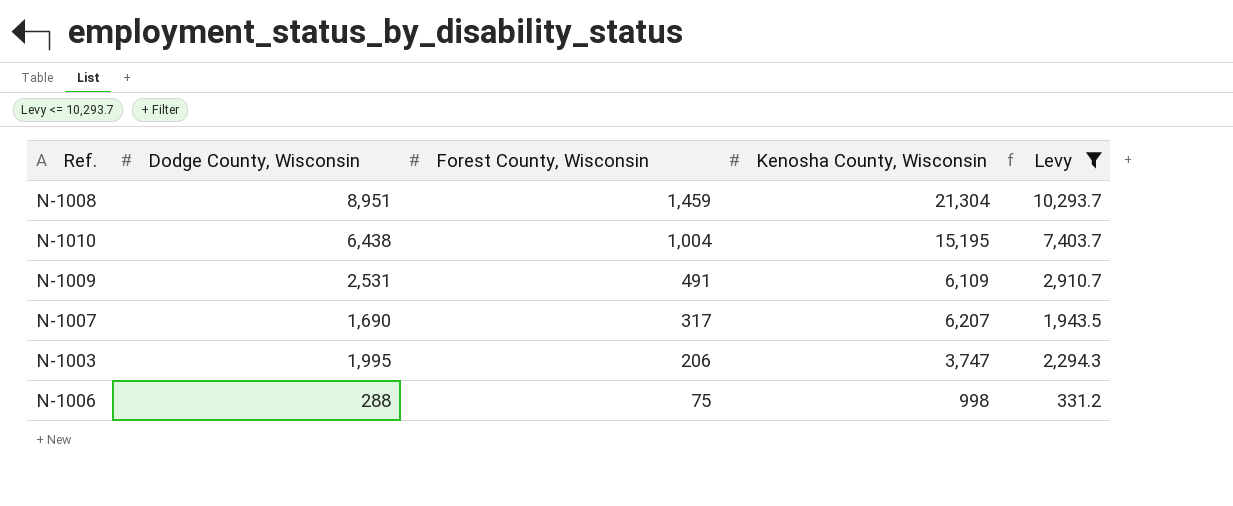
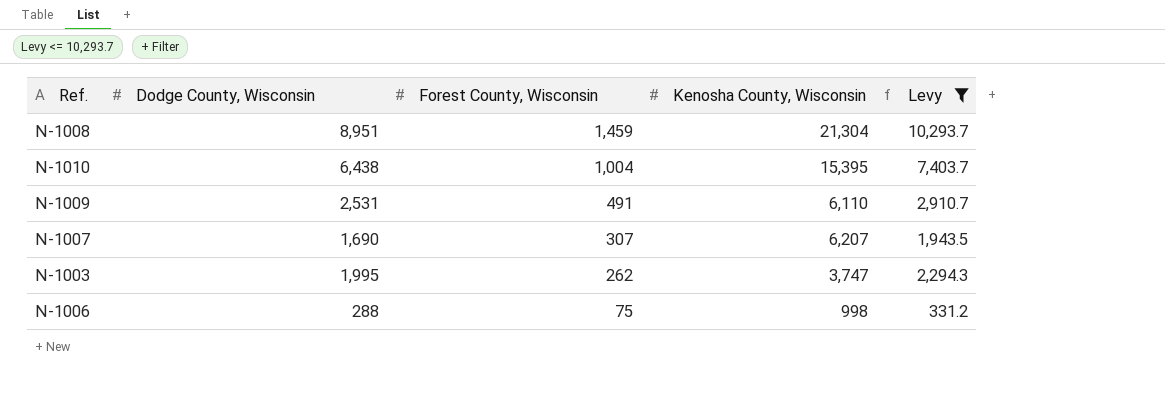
N-1010 | Kenosha County, Wisconsin: 15,195 -> 15,395
N-1009 | Kenosha County, Wisconsin: 6,109 -> 6,110
N-1007 | Forest County, Wisconsin: 317 -> 307
N-1003 | Forest County, Wisconsin: 206 -> 262

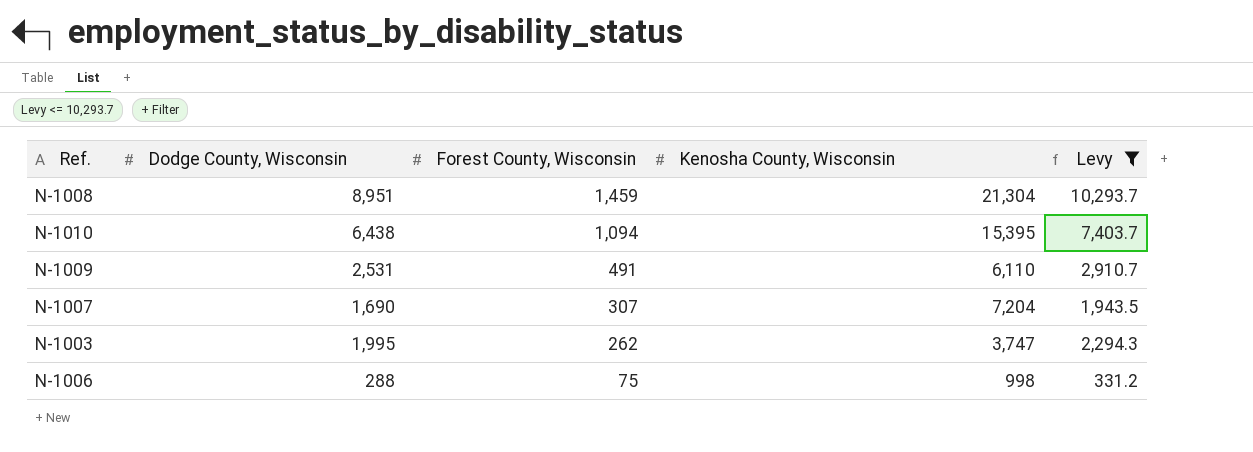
N-1010 | Forest County, Wisconsin: 1,004 -> 1,094
N-1007 | Kenosha County, Wisconsin: 6,207 -> 7,204

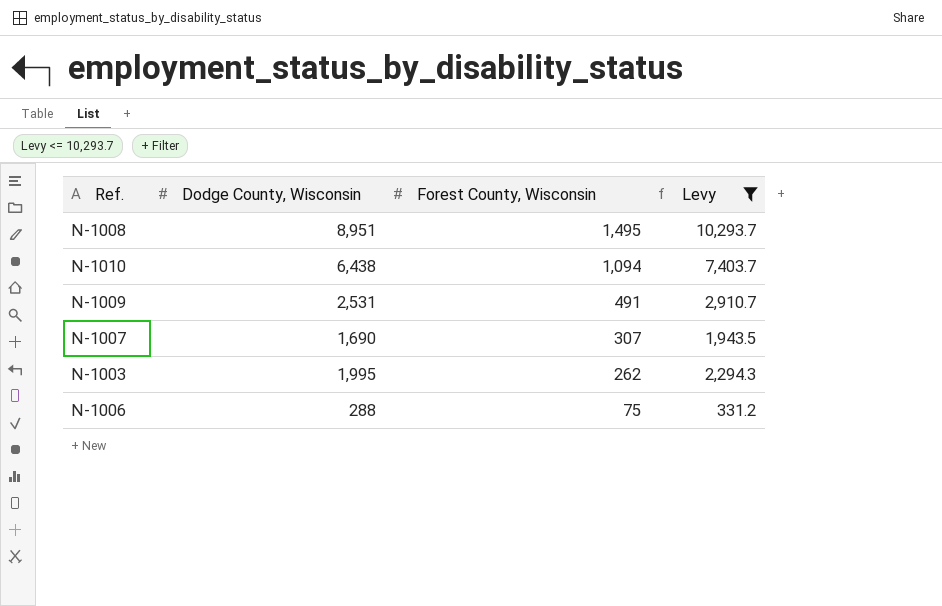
column Kenosha County, Wisconsin | position: 4 -> none
N-1008 | Forest County, Wisconsin: 1,459 -> 1,495

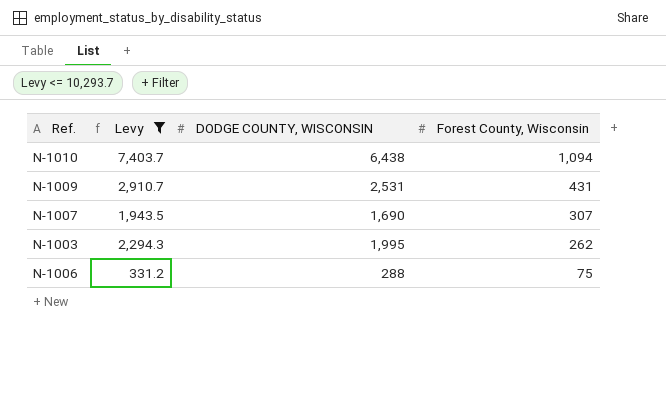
column Levy | position: 4 -> 2
column name: Dodge County, Wisconsin -> DODGE COUNTY, WISCONSIN
row N-1008: 8,951 | 1,495 | 10,293.7 -> none
N-1009 | Forest County, Wisconsin: 491 -> 431

